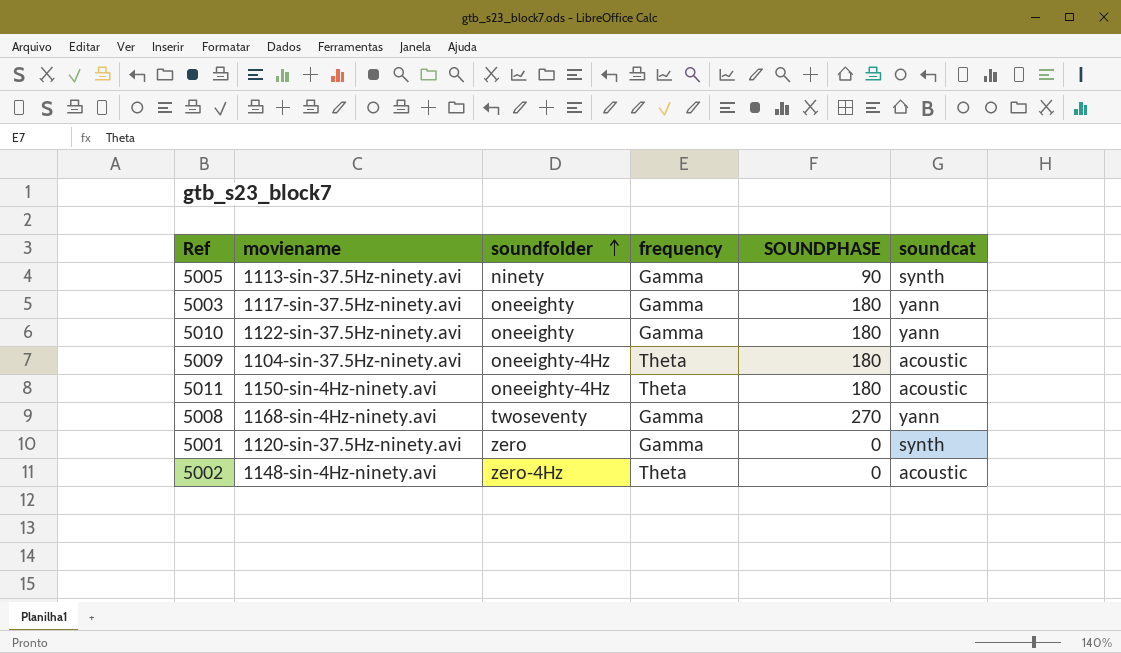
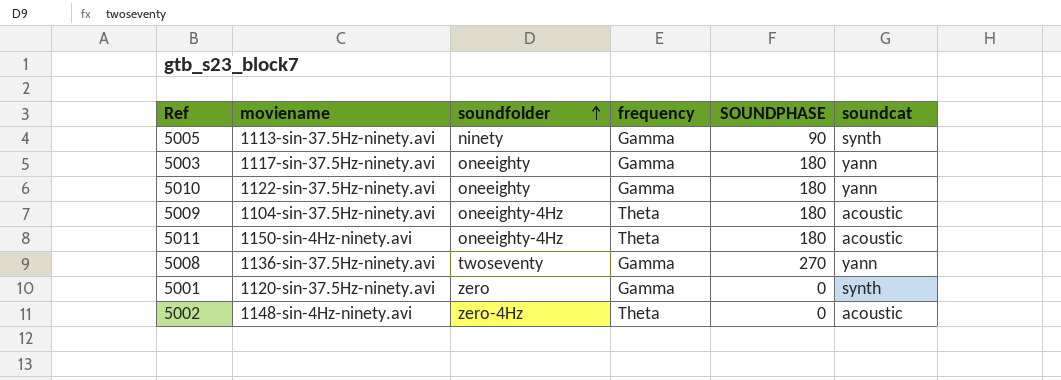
5008 | moviename: 1168-sin-4Hz-ninety.avi -> 1136-sin-37.5Hz-ninety.avi

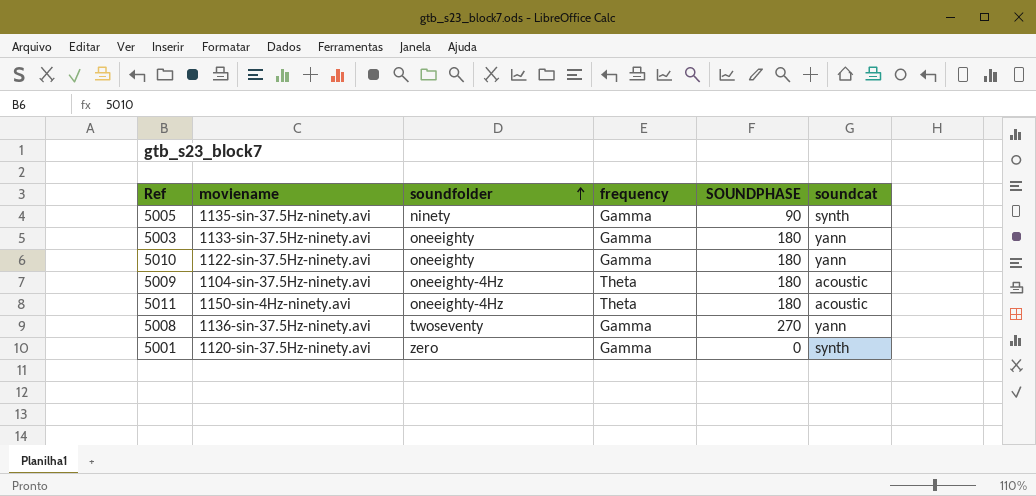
row 5002: 1148-sin-4Hz-ninety.avi | zero-4Hz | Theta | 0 | acoustic -> none
5005 | moviename: 1113-sin-37.5Hz-ninety.avi -> 1135-sin-37.5Hz-ninety.avi
5003 | moviename: 1117-sin-37.5Hz-ninety.avi -> 1133-sin-37.5Hz-ninety.avi

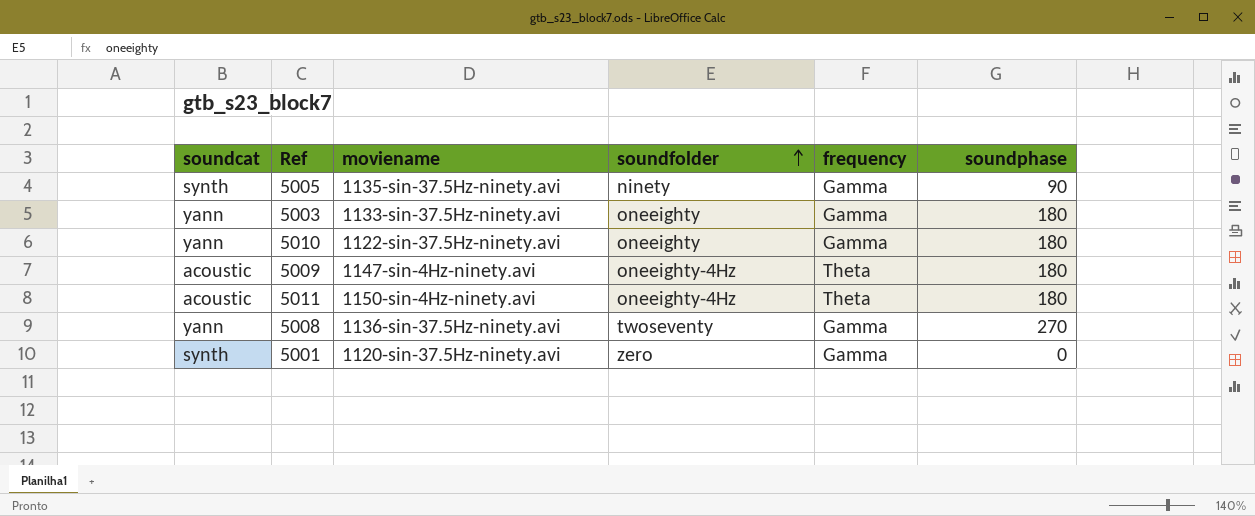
column soundcat | position: 6 -> 1
column name: SOUNDPHASE -> soundphase
5009 | moviename: 1104-sin-37.5Hz-ninety.avi -> 1147-sin-4Hz-ninety.avi

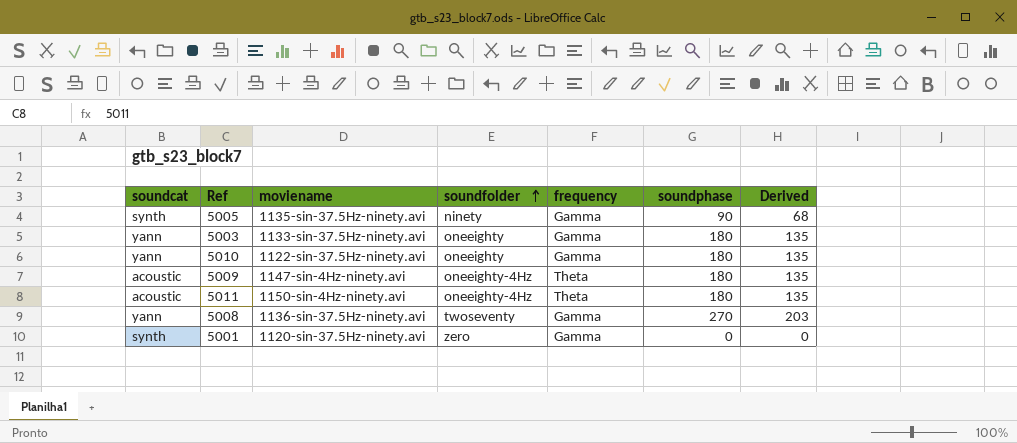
column Derived | formula: none -> [soundphase] * 0.75

